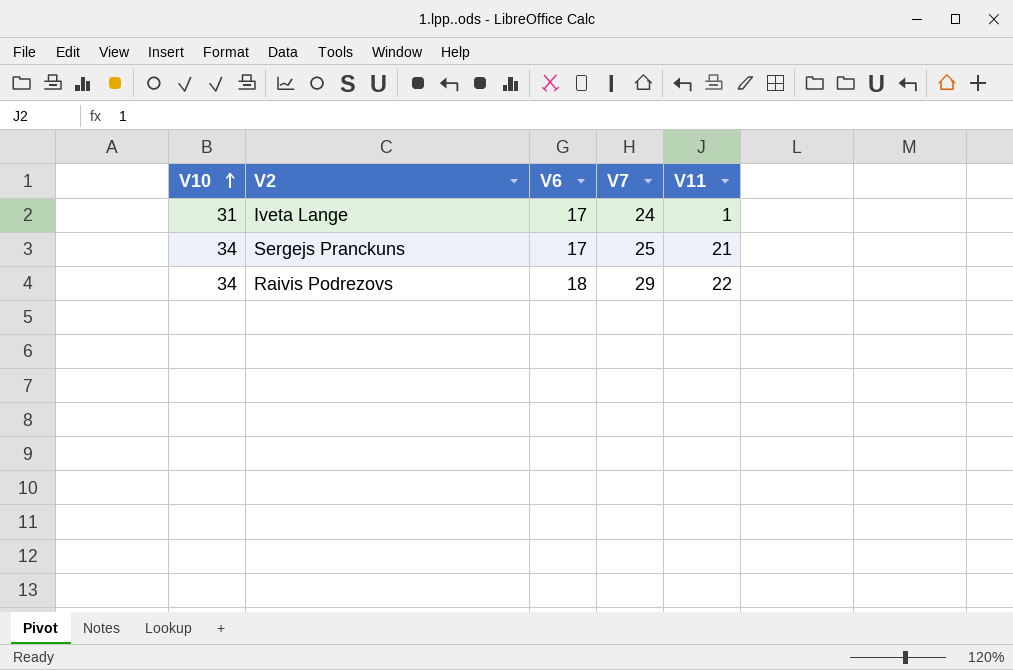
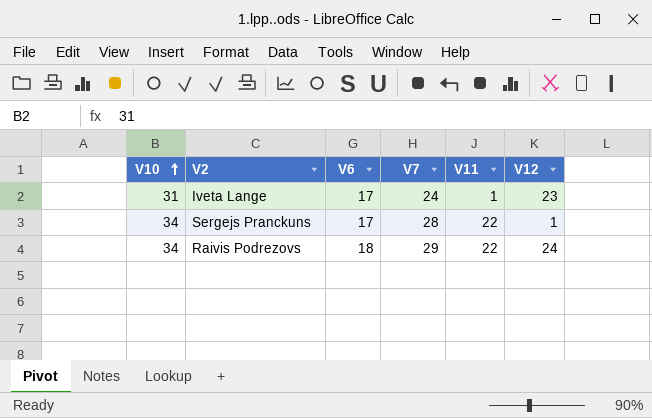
column V12 | position: none -> 6
Sergejs Pranckuns | V7: 25 -> 28
Sergejs Pranckuns | V11: 21 -> 22

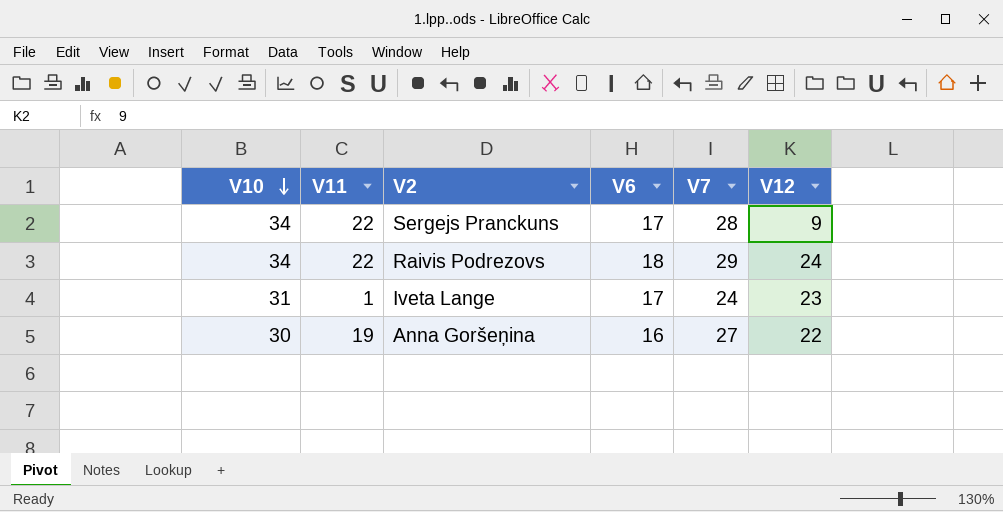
row order: V10 ascending -> V10 descending
column V11 | position: 5 -> 2
Sergejs Pranckuns | V12: 1 -> 9
row Anna Goršeņina: none -> 30 | 19 | 16 | 27 | 22

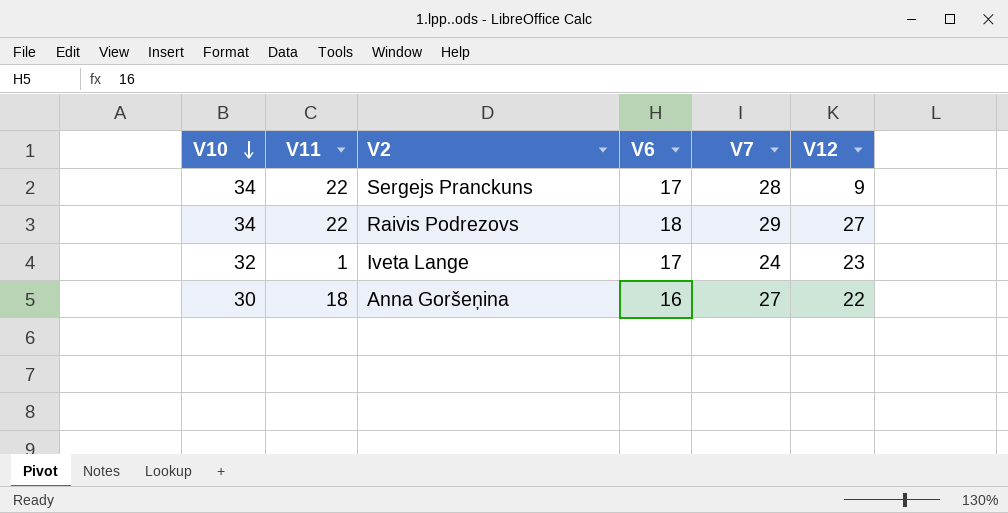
Raivis Podrezovs | V12: 24 -> 27
Iveta Lange | V10: 31 -> 32
Anna Goršeņina | V11: 19 -> 18

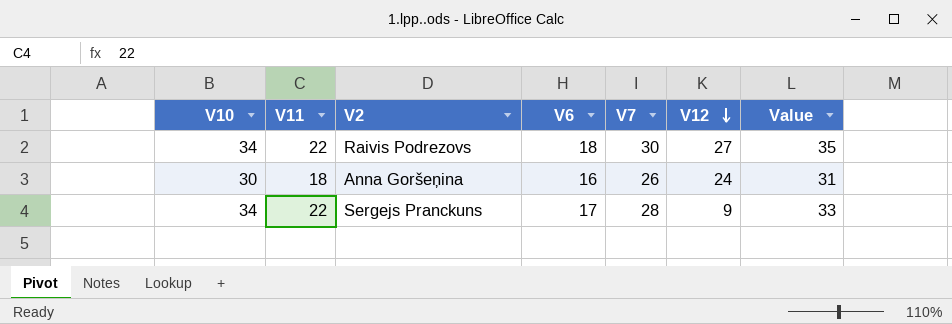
row order: V10 descending -> V12 descending
column Value | formula: none -> [V7] + 5
row Iveta Lange: 32 | 1 | 17 | 24 | 23 -> none
Raivis Podrezovs | V7: 29 -> 30
Anna Goršeņina | V7: 27 -> 26
Anna Goršeņina | V12: 22 -> 24

